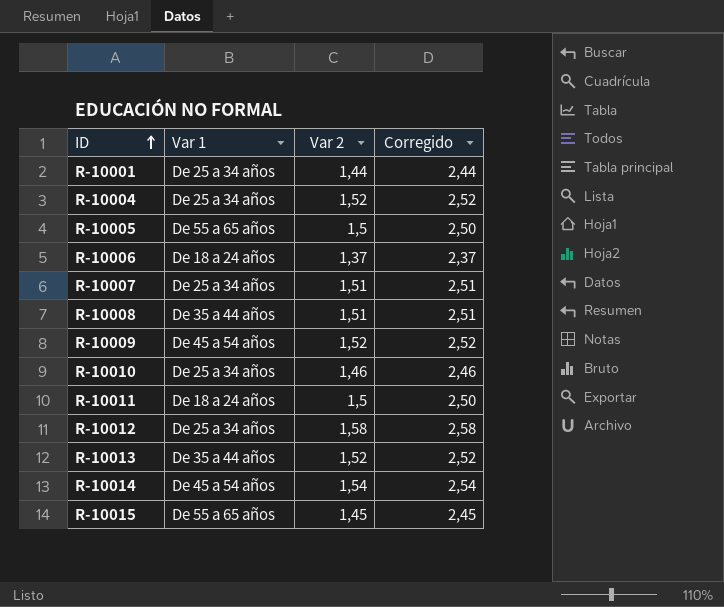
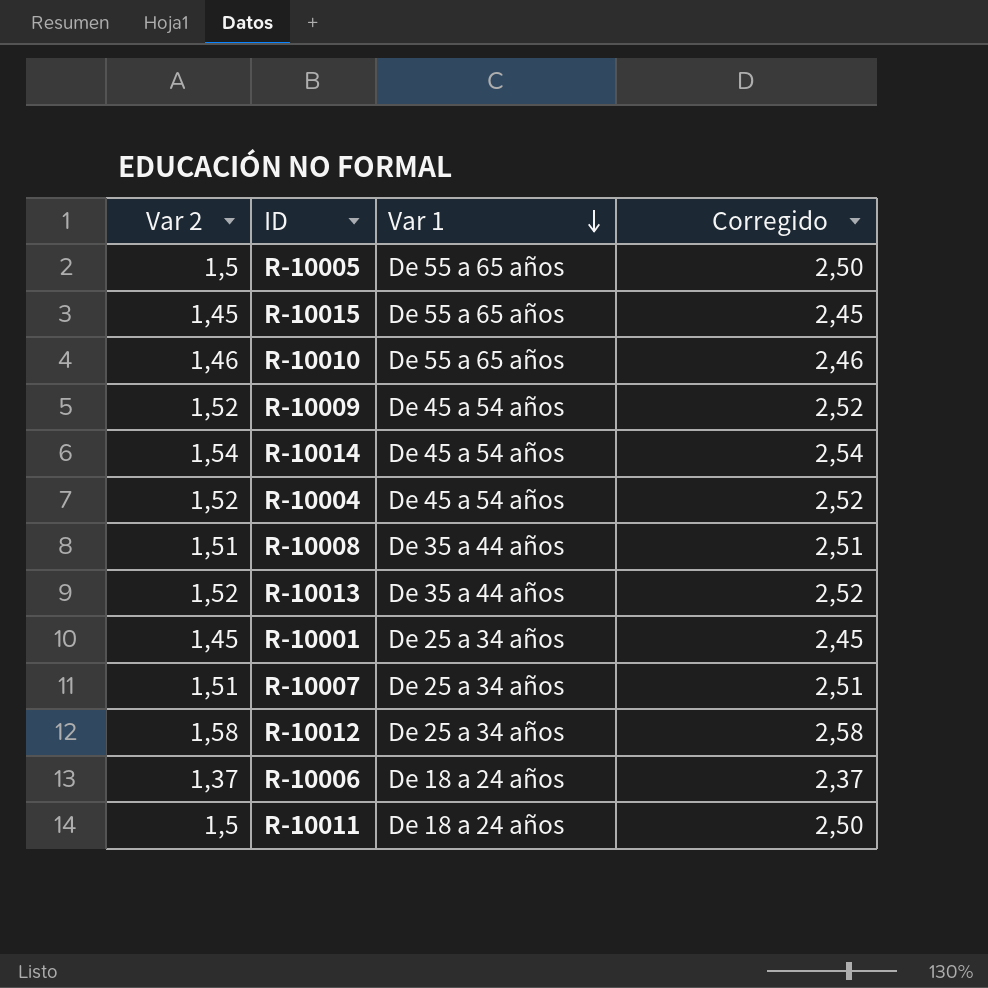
row order: ID ascending -> Var 1 descending
column Var 2 | position: 3 -> 1
R-10010 | Var 1: De 25 a 34 años -> De 55 a 65 años
R-10004 | Var 1: De 25 a 34 años -> De 45 a 54 años
R-10001 | Var 2: 1,44 -> 1,45
R-10001 | Corregido: 2,44 -> 2,45

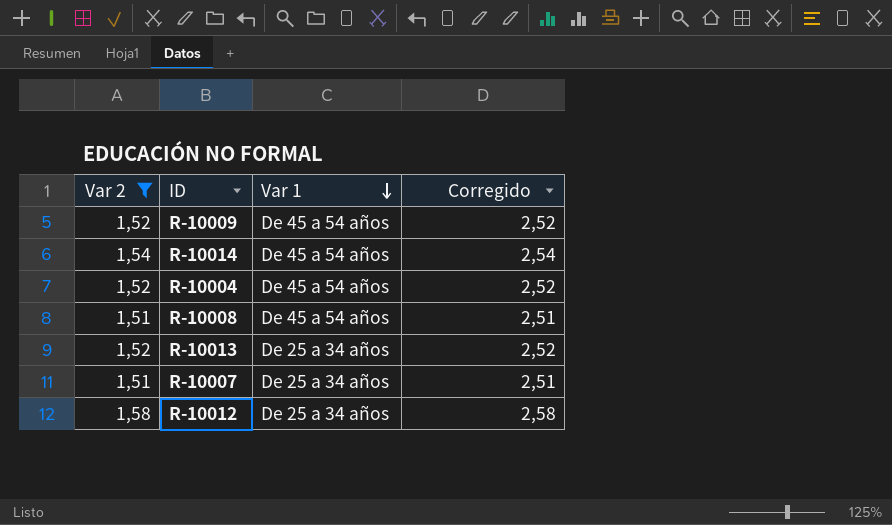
filter: none -> Var 2 >= 1,51
R-10008 | Var 1: De 35 a 44 años -> De 45 a 54 años
R-10013 | Var 1: De 35 a 44 años -> De 25 a 34 años

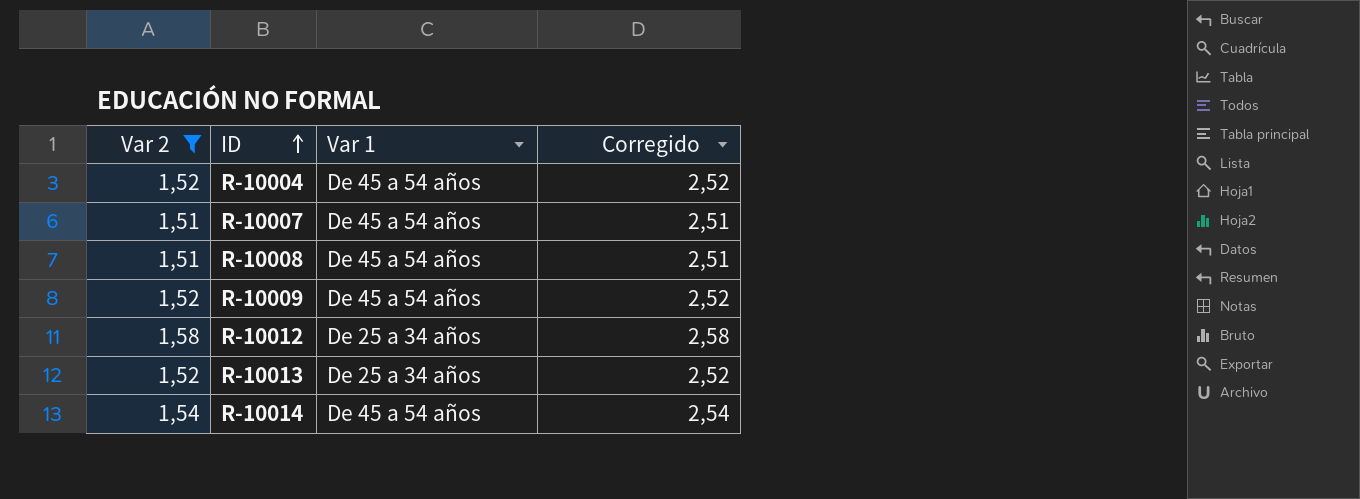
row order: Var 1 descending -> ID ascending
R-10007 | Var 1: De 25 a 34 años -> De 45 a 54 años

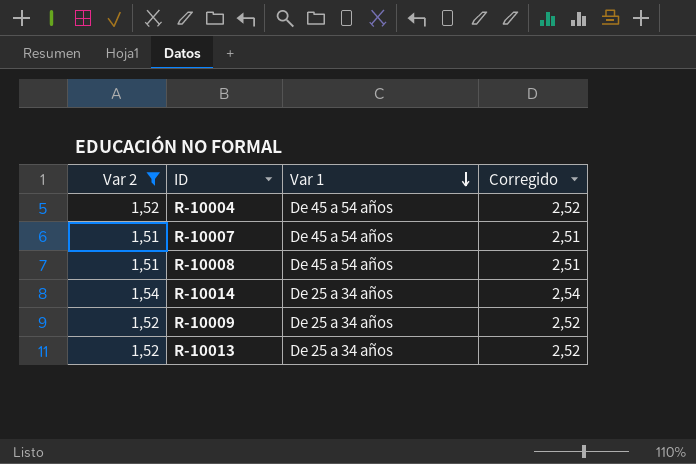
row order: ID ascending -> Var 1 descending
row R-10012: 1,58 | De 25 a 34 años | 2,58 -> none
R-10014 | Var 1: De 45 a 54 años -> De 25 a 34 años
R-10009 | Var 1: De 45 a 54 años -> De 25 a 34 años

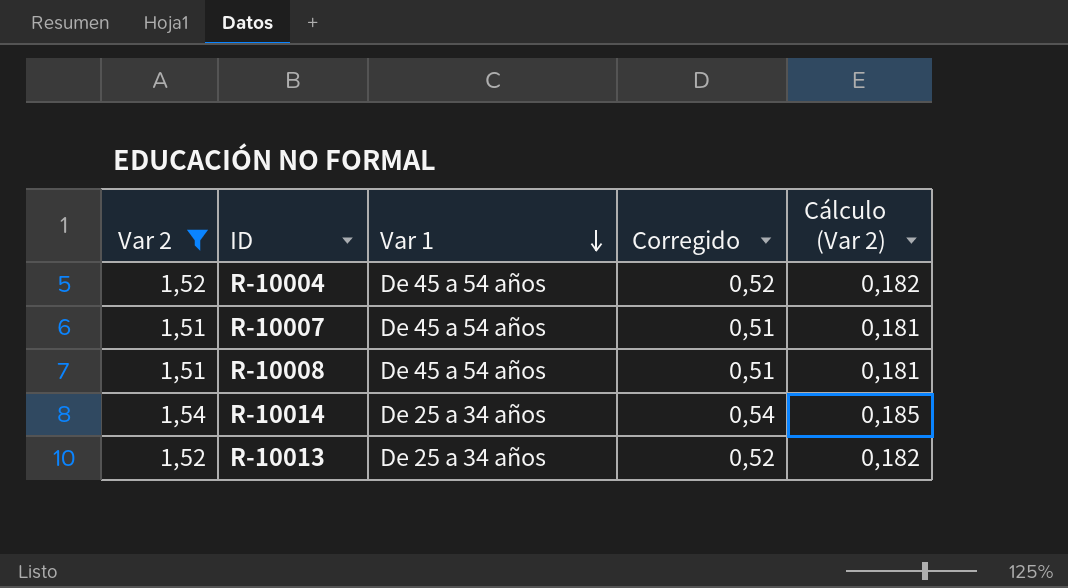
column Corregido | formula: [Var 2] + 1 -> [Var 2] - 1
column Cálculo (Var 2) | formula: none -> [Var 2] * 0,12
row R-10009: 1,52 | De 25 a 34 años | 2,52 -> none

